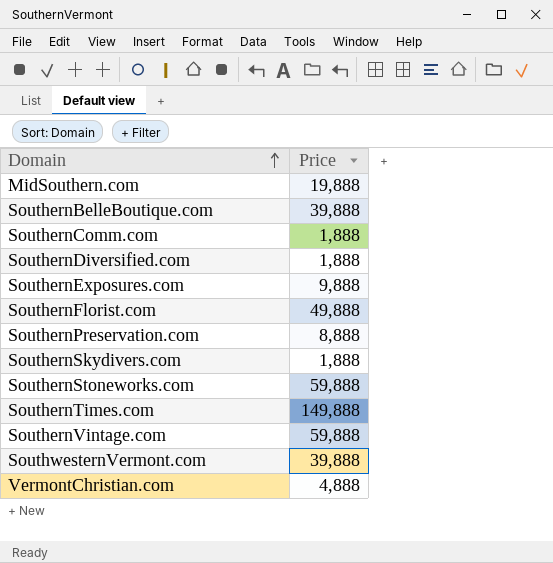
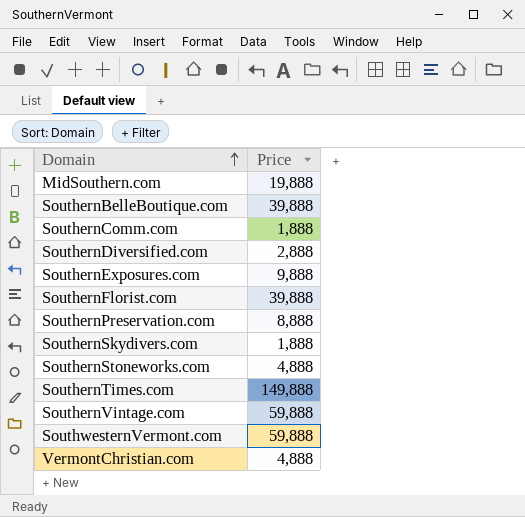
SouthernDiversified.com | Price: 1,888 -> 2,888
SouthernFlorist.com | Price: 49,888 -> 39,888
SouthernStoneworks.com | Price: 59,888 -> 4,888
SouthwesternVermont.com | Price: 39,888 -> 59,888

